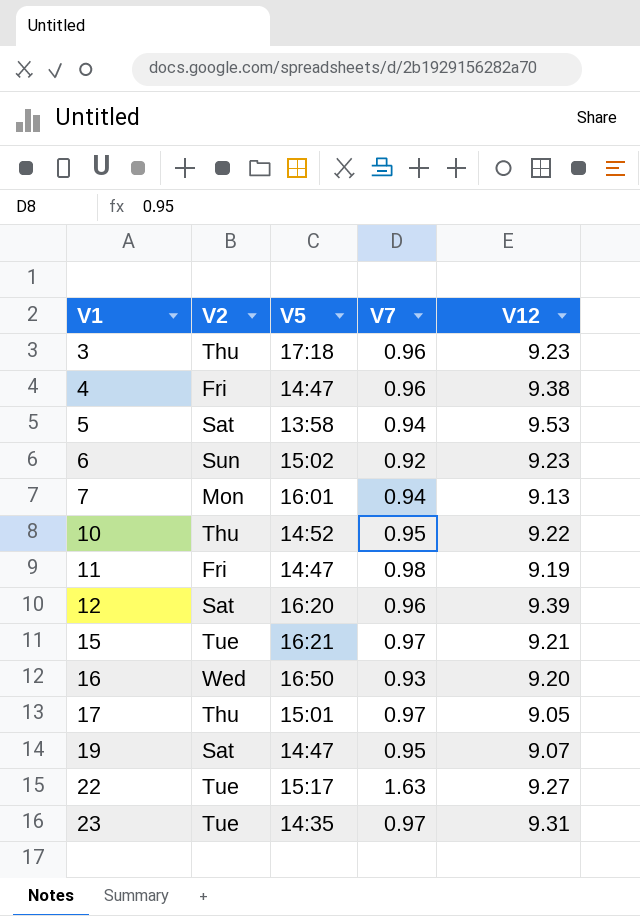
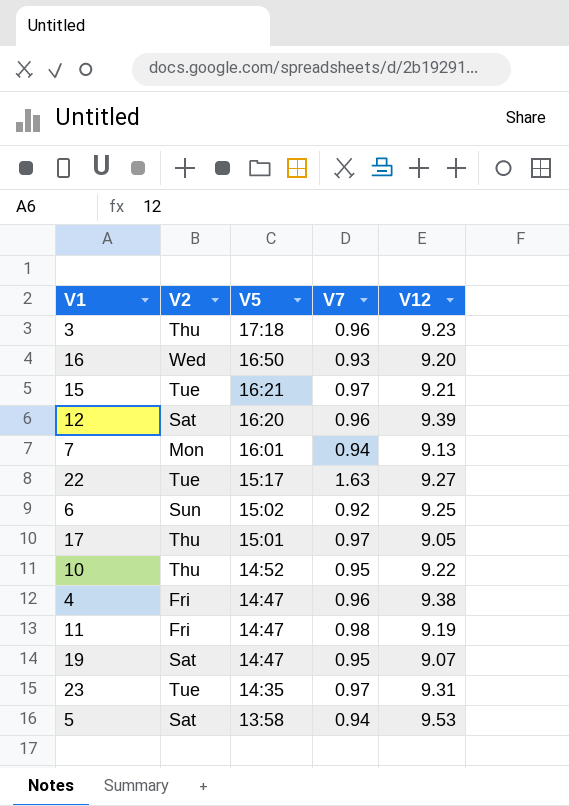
row order: V1 ascending -> V5 descending
6 | V12: 9.23 -> 9.25

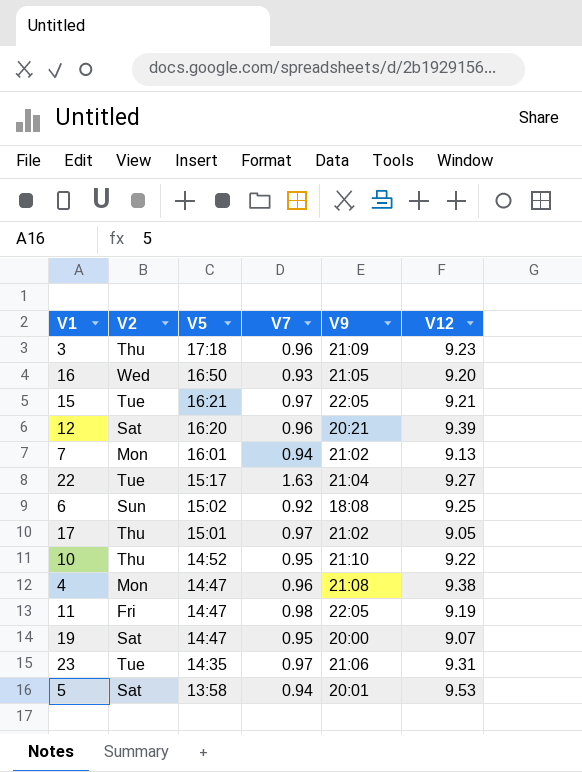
column V9 | position: none -> 5
4 | V2: Fri -> Mon

